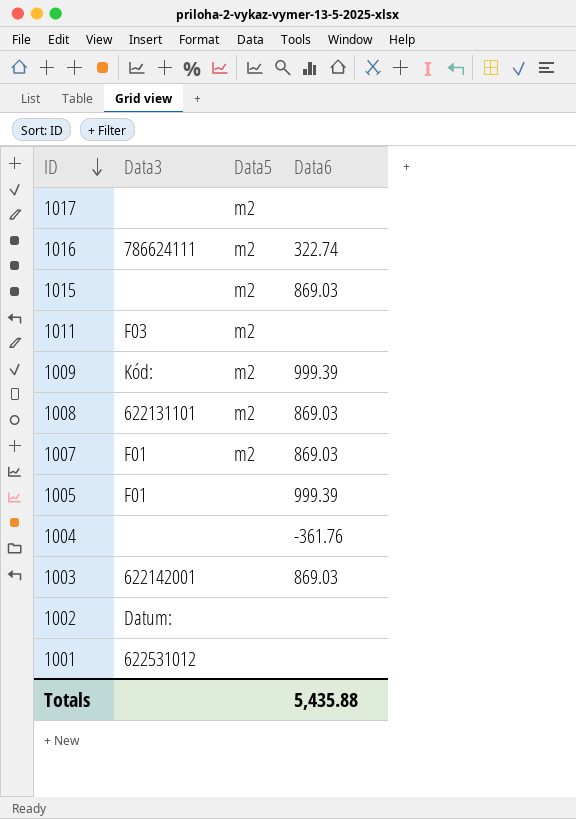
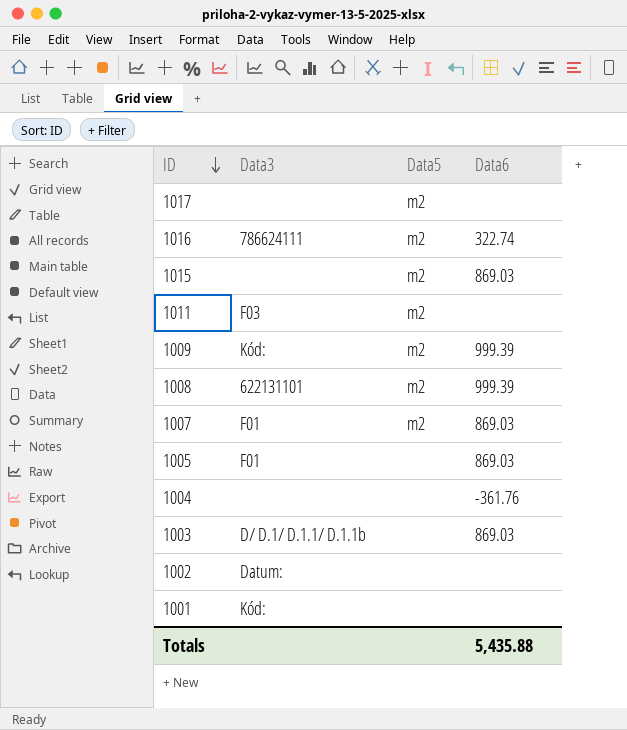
1008 | Data6: 869.03 -> 999.39
1005 | Data6: 999.39 -> 869.03
1003 | Data3: 622142001 -> D/ D.1/ D.1.1/ D.1.1b
1001 | Data3: 622531012 -> Kód:

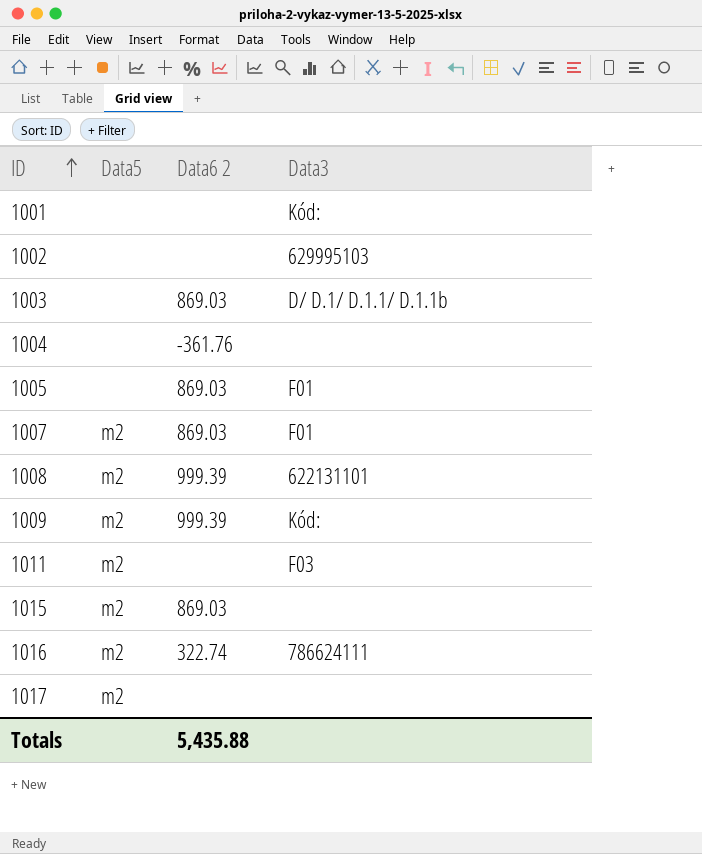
row order: ID descending -> ID ascending
column name: Data6 -> Data6 2
column Data3 | position: 2 -> 4
1002 | Data3: Datum: -> 629995103

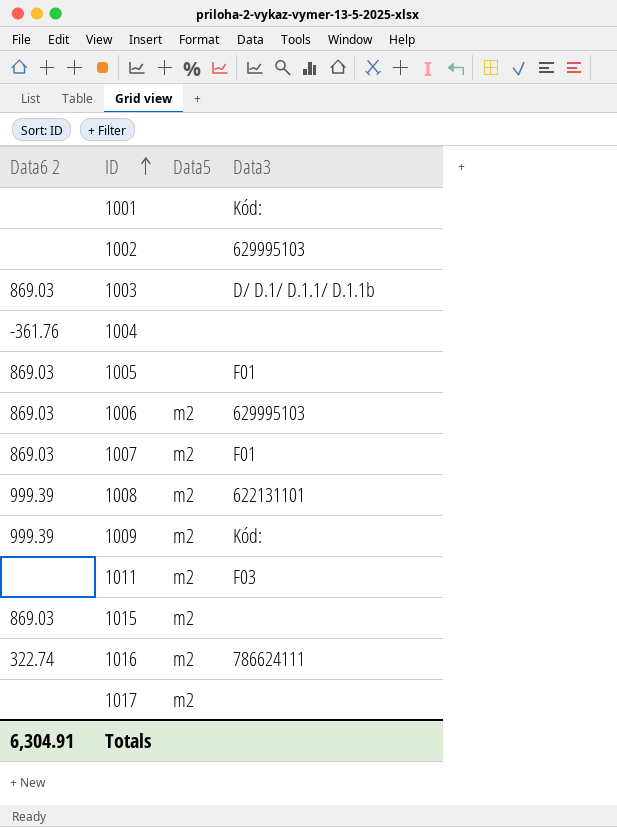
column Data6 2 | position: 3 -> 1
row 1006: none -> 869.03 | m2 | 629995103
Totals | Data6 2: 5,435.88 -> 6,304.91

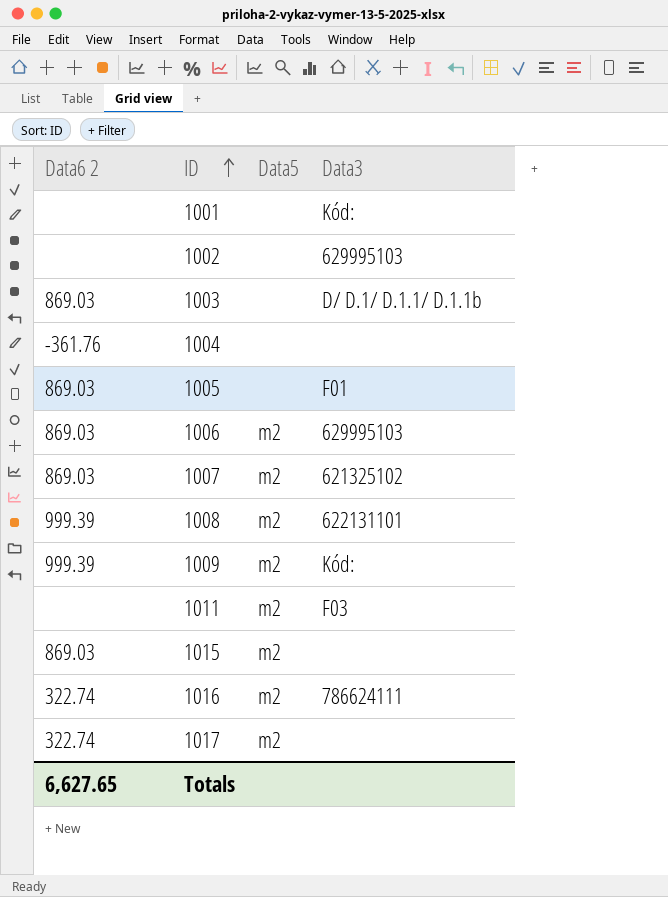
1007 | Data3: F01 -> 621325102
1017 | Data6 2: none -> 322.74
Totals | Data6 2: 6,304.91 -> 6,627.65

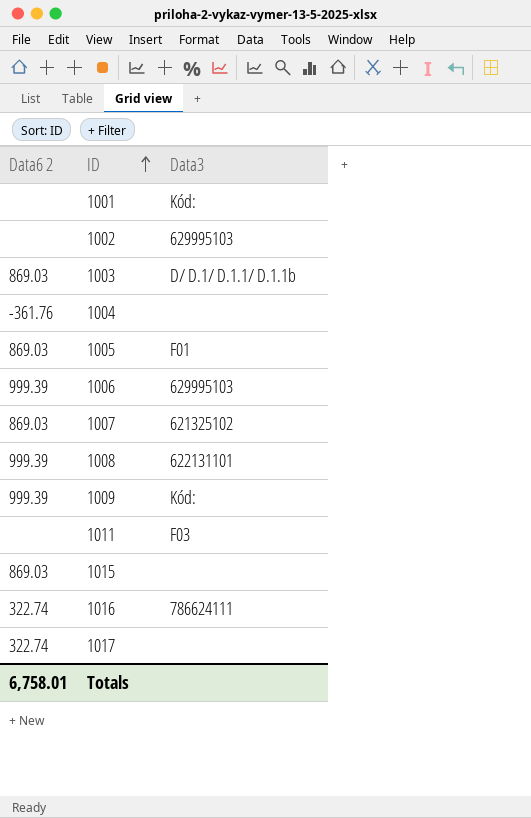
column Data5 | position: 3 -> none
1006 | Data6 2: 869.03 -> 999.39
Totals | Data6 2: 6,627.65 -> 6,758.01

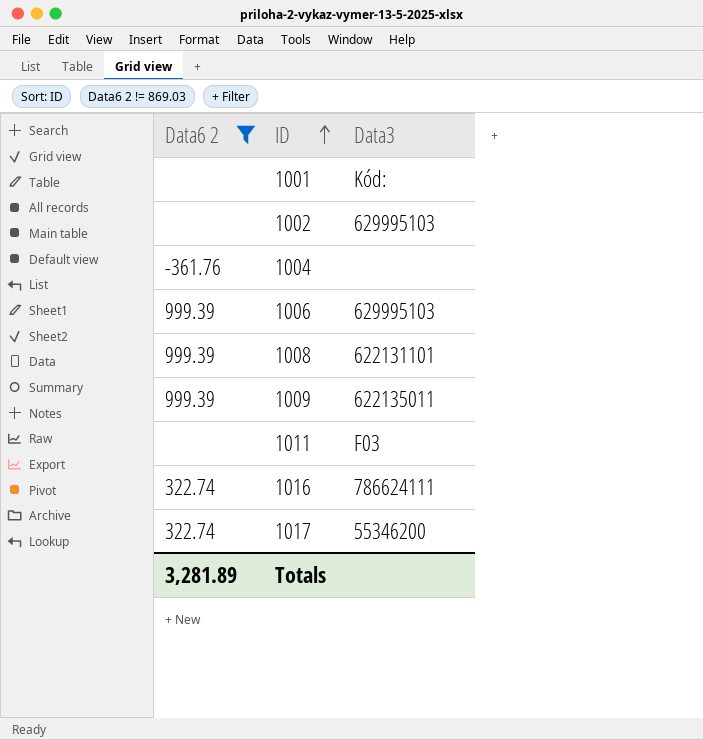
filter: none -> Data6 2 != 869.03
1009 | Data3: Kód: -> 622135011
1017 | Data3: none -> 55346200
Totals | Data6 2: 6,758.01 -> 3,281.89

